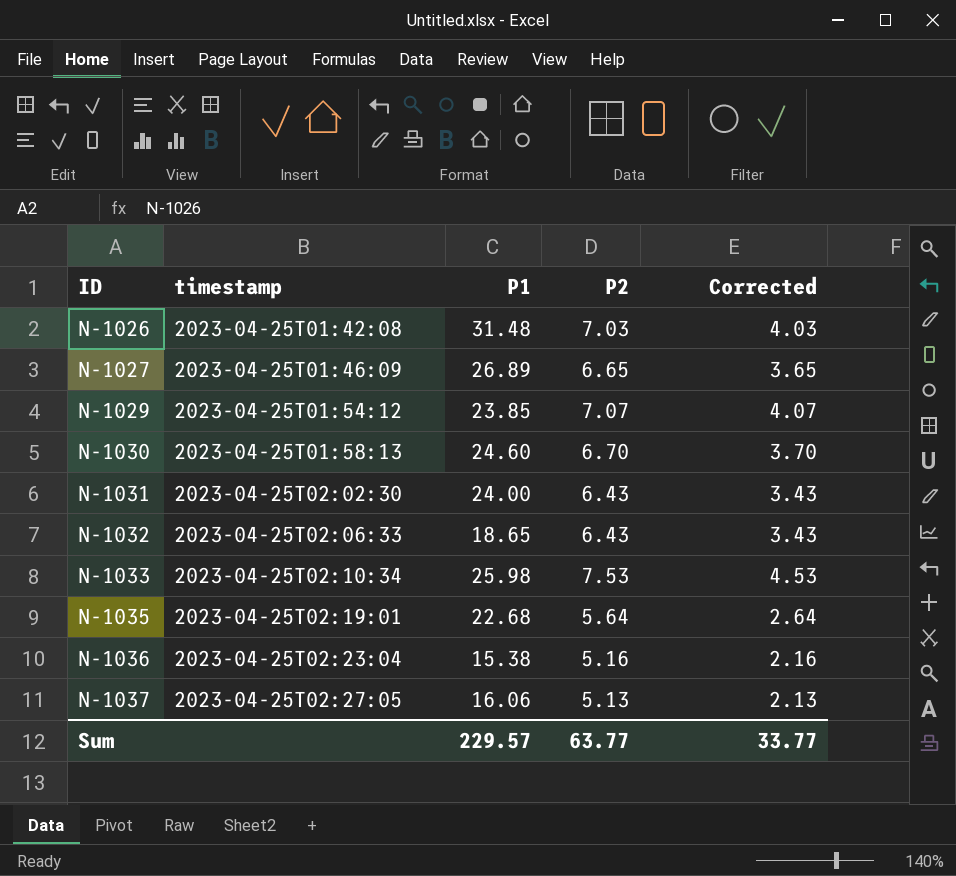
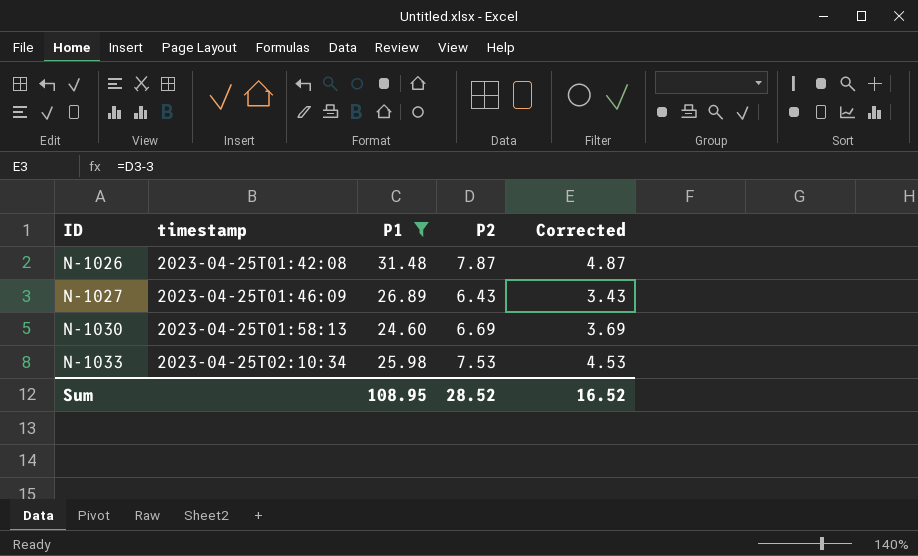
filter: none -> P1 >= 24.60
N-1026 | P2: 7.03 -> 7.87
N-1026 | Corrected: 4.03 -> 4.87
N-1027 | P2: 6.65 -> 6.43
N-1027 | Corrected: 3.65 -> 3.43
N-1030 | P2: 6.70 -> 6.69
N-1030 | Corrected: 3.70 -> 3.69
Sum | P1: 229.57 -> 108.95
Sum | P2: 63.77 -> 28.52
Sum | Corrected: 33.77 -> 16.52

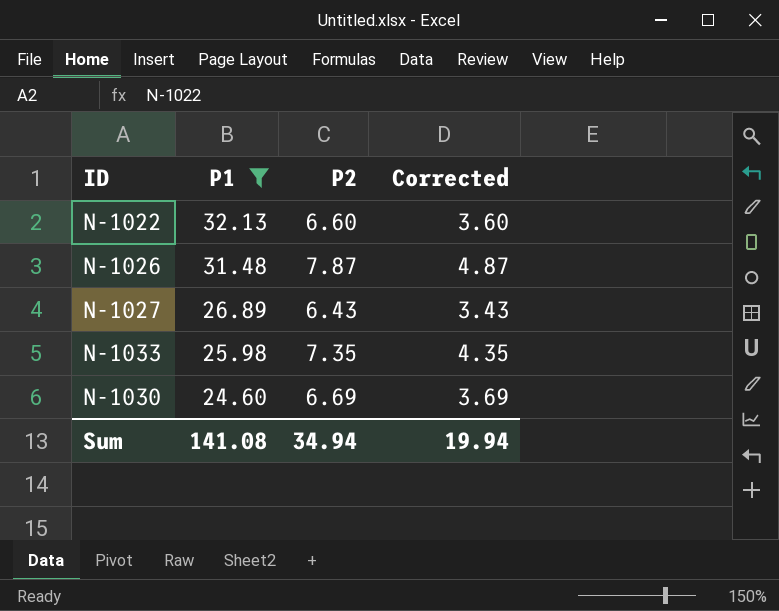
row order: ID ascending -> P1 descending
column timestamp | position: 2 -> none
row N-1022: none -> 32.13 | 6.60 | 3.60
N-1033 | P2: 7.53 -> 7.35
N-1033 | Corrected: 4.53 -> 4.35
Sum | P1: 108.95 -> 141.08
Sum | P2: 28.52 -> 34.94
Sum | Corrected: 16.52 -> 19.94

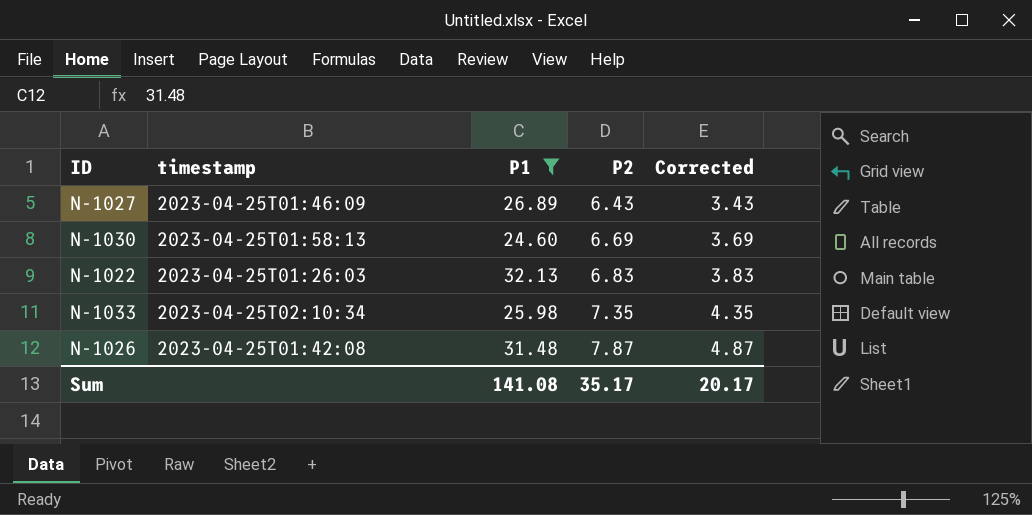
row order: P1 descending -> P2 ascending
column timestamp | position: none -> 2
N-1022 | P2: 6.60 -> 6.83
N-1022 | Corrected: 3.60 -> 3.83
Sum | P2: 34.94 -> 35.17
Sum | Corrected: 19.94 -> 20.17

